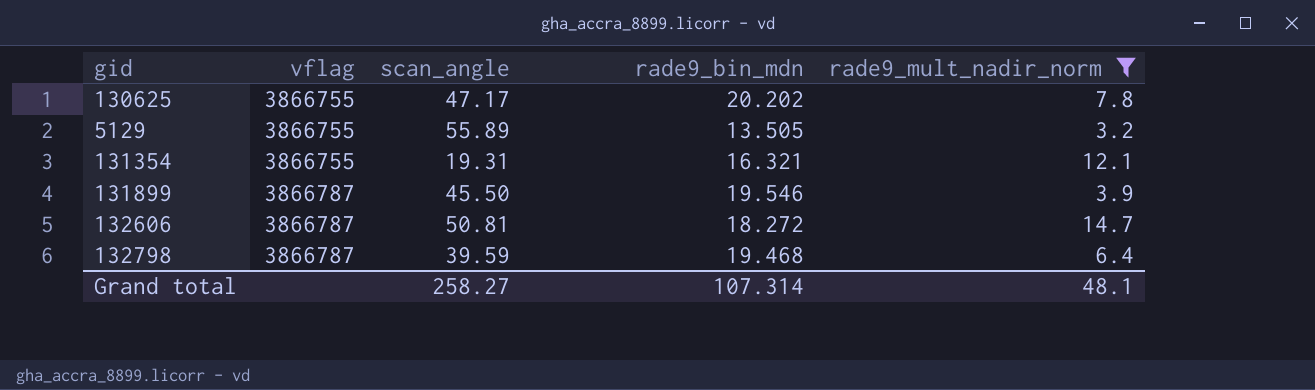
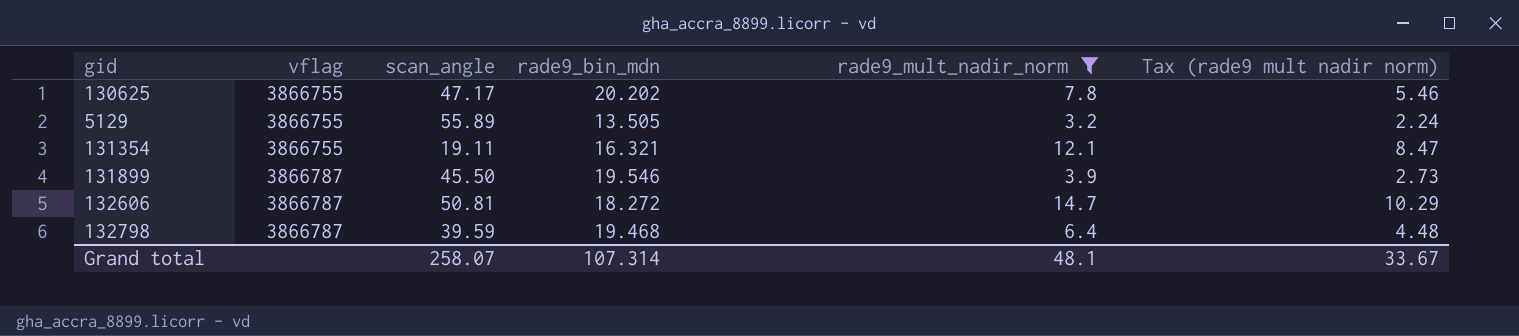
column Tax (rade9 mult nadir norm) | formula: none -> [rade9_mult_nadir_norm] * 0.7
131354 | scan_angle: 19.31 -> 19.11
Grand total | scan_angle: 258.27 -> 258.07

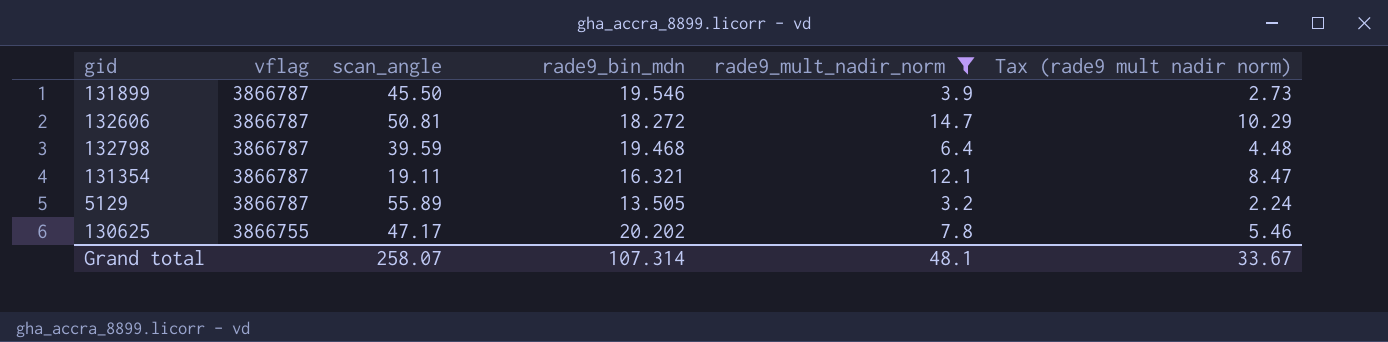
row order: vflag ascending -> vflag descending
131354 | vflag: 3866755 -> 3866787
5129 | vflag: 3866755 -> 3866787

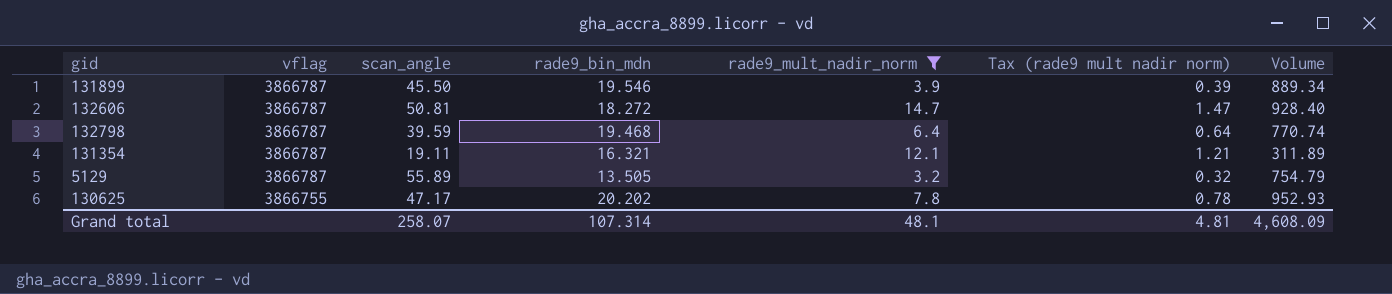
column Tax (rade9 mult nadir norm) | formula: [rade9_mult_nadir_norm] * 0.7 -> [rade9_mult_nadir_norm] * 0.1
column Volume | formula: none -> [scan_angle] * [rade9_bin_mdn]
Grand total | Tax (rade9 mult nadir norm): 33.67 -> 4.81

